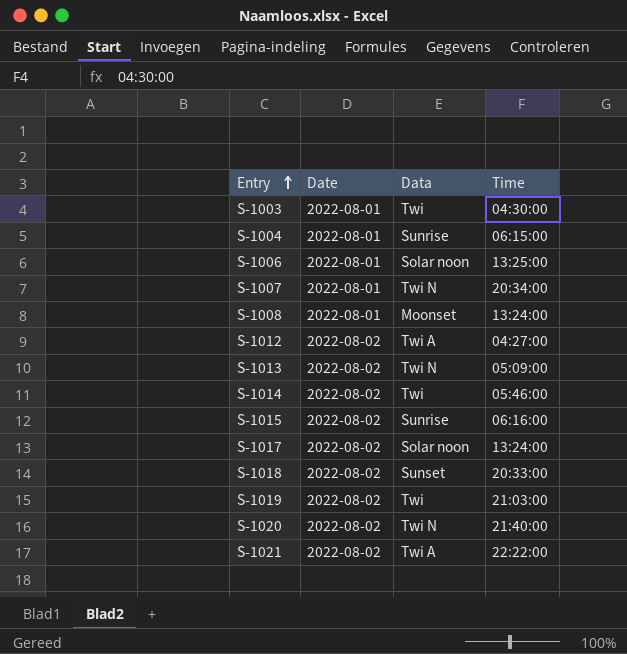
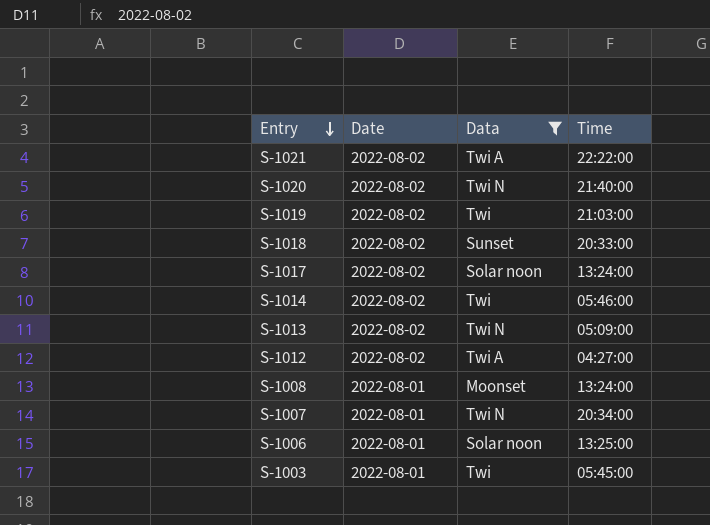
filter: none -> Data != Sunrise
row order: Entry ascending -> Entry descending
S-1003 | Time: 04:30:00 -> 05:45:00

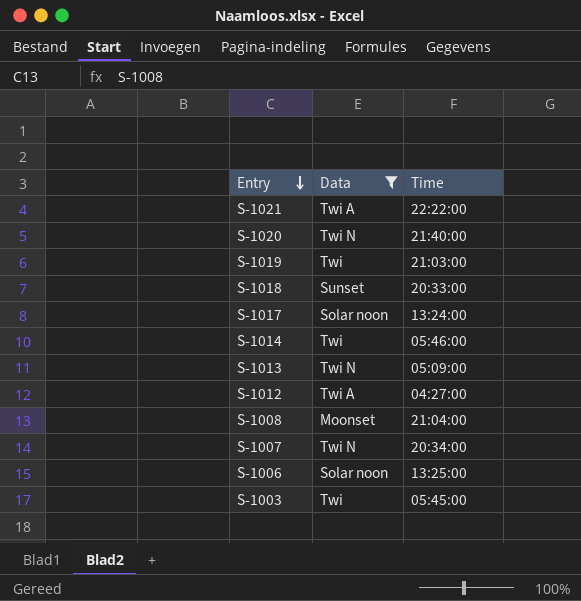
column Date | position: 2 -> none
S-1008 | Time: 13:24:00 -> 21:04:00

